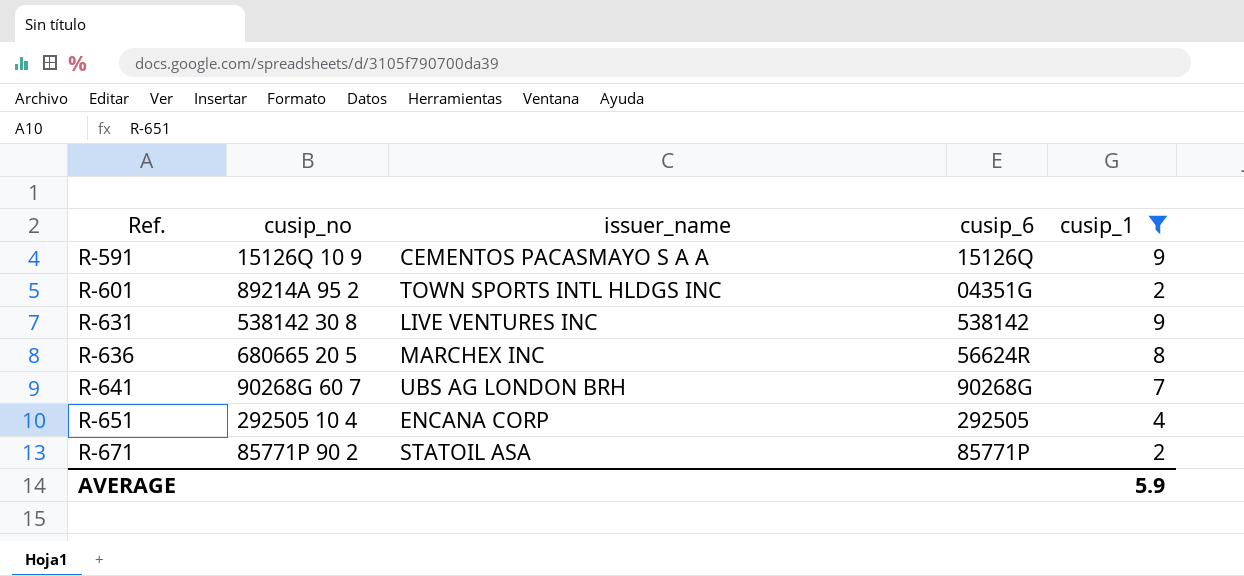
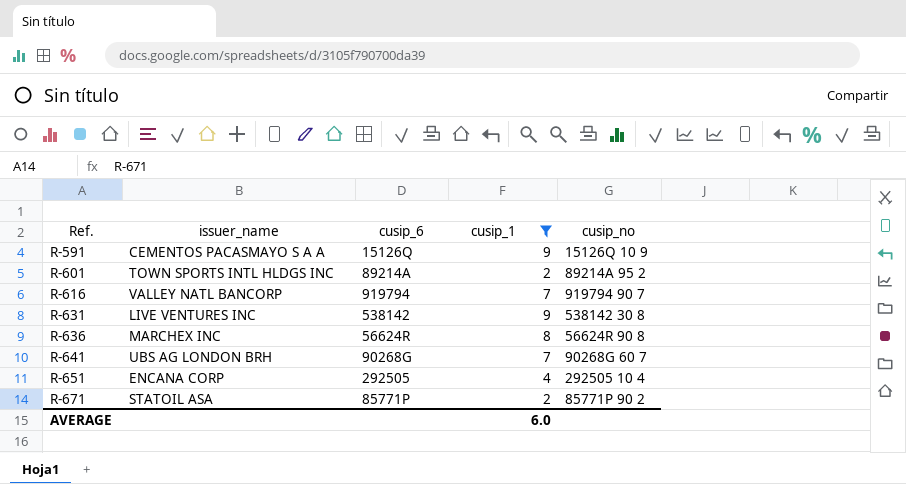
column cusip_no | position: 2 -> 5
R-601 | cusip_6: 04351G -> 89214A
row R-616: none -> VALLEY NATL BANCORP | 919794 | 7 | 919794 90 7
R-636 | cusip_no: 680665 20 5 -> 56624R 90 8
AVERAGE | cusip_1: 5.9 -> 6.0

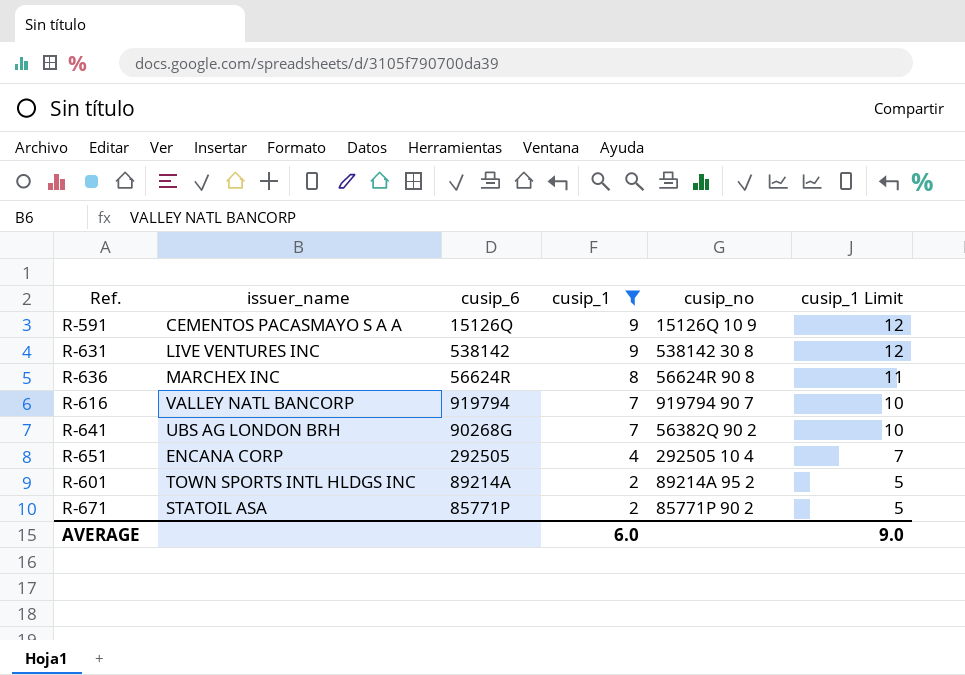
row order: Ref. ascending -> cusip_1 descending
column cusip_1 Limit | formula: none -> [cusip_1] + 3
R-641 | cusip_no: 90268G 60 7 -> 56382Q 90 2

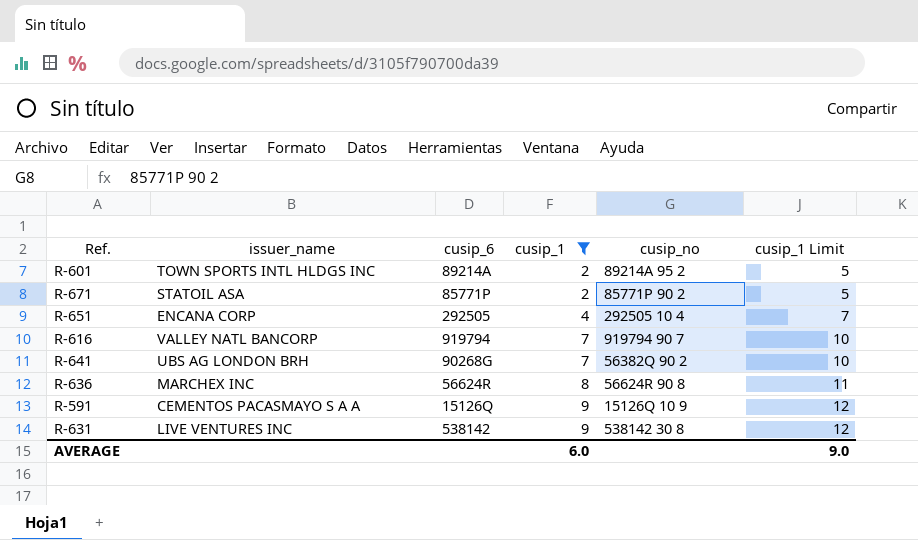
row order: cusip_1 descending -> cusip_1 ascending

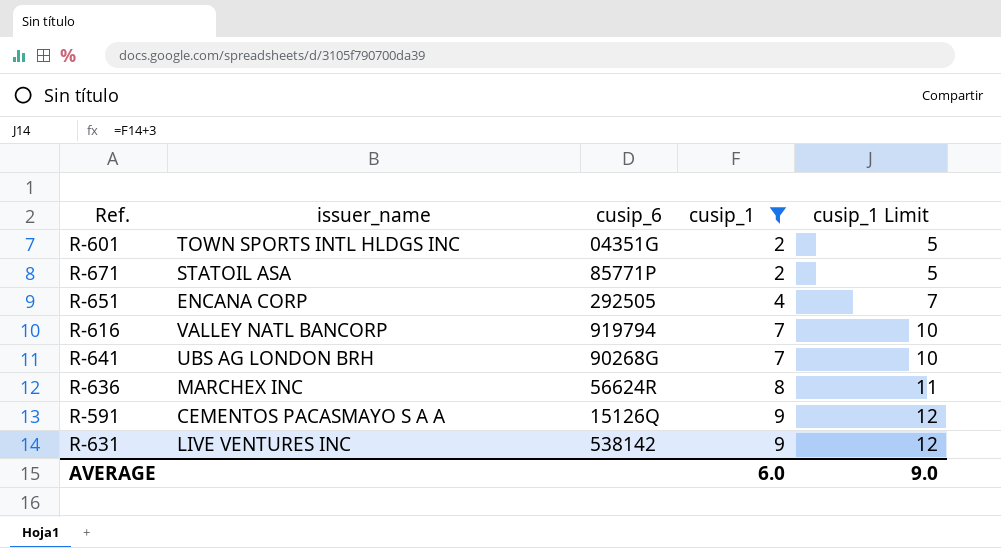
column cusip_no | position: 5 -> none
R-601 | cusip_6: 89214A -> 04351G

